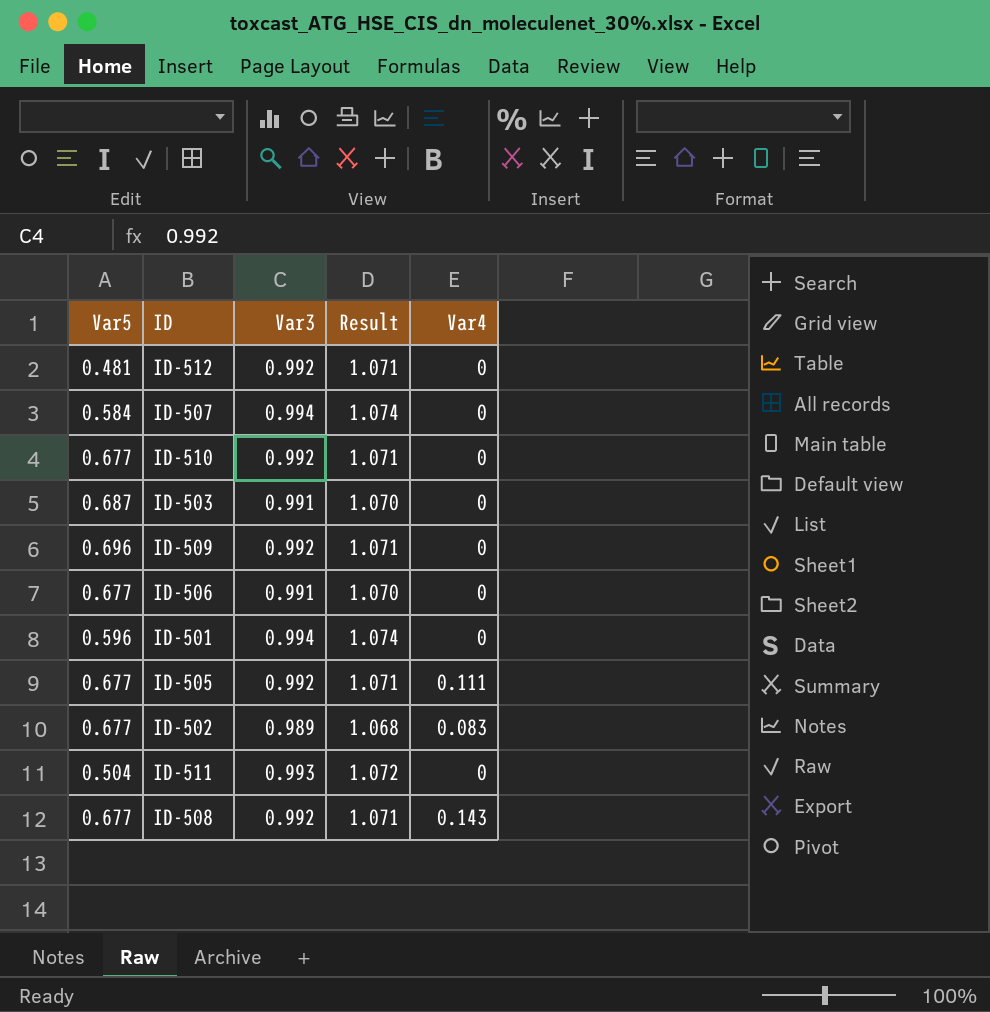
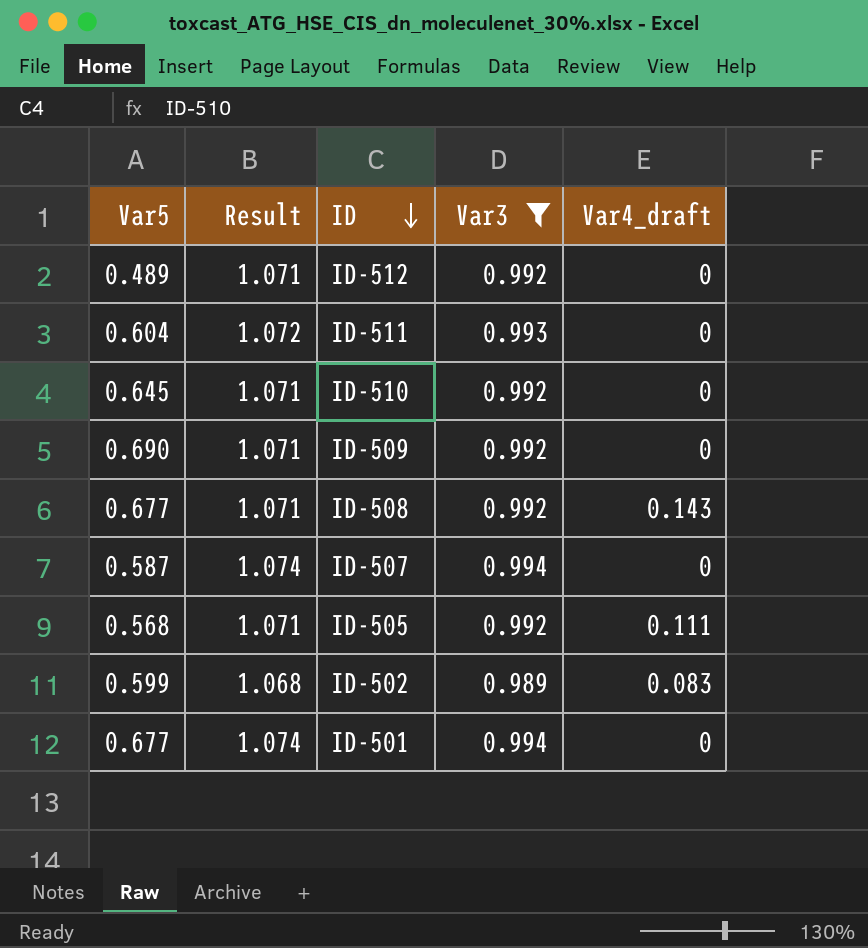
filter: none -> Var3 != 0.991
row order: none -> ID descending
column Result | position: 4 -> 2
column name: Var4 -> Var4_draft
ID-512 | Var5: 0.481 -> 0.489
ID-511 | Var5: 0.504 -> 0.604
ID-510 | Var5: 0.677 -> 0.645
ID-509 | Var5: 0.696 -> 0.690
ID-507 | Var5: 0.584 -> 0.587
ID-505 | Var5: 0.677 -> 0.568
ID-502 | Var5: 0.677 -> 0.599
ID-501 | Var5: 0.596 -> 0.677

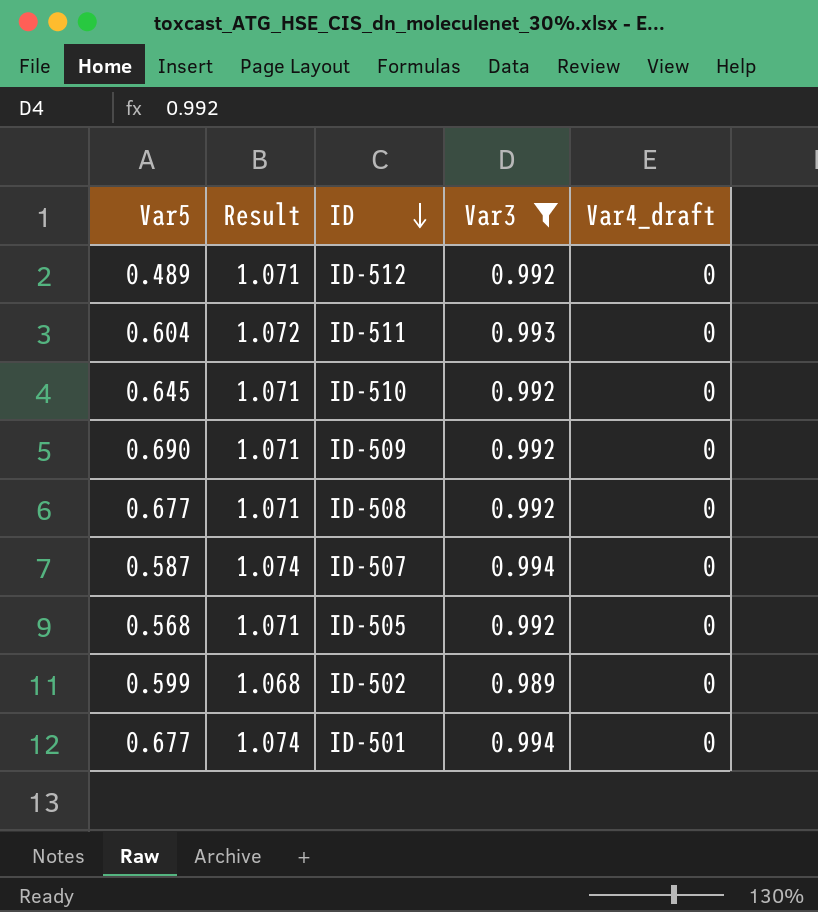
ID-508 | Var4_draft: 0.143 -> 0
ID-505 | Var4_draft: 0.111 -> 0
ID-502 | Var4_draft: 0.083 -> 0

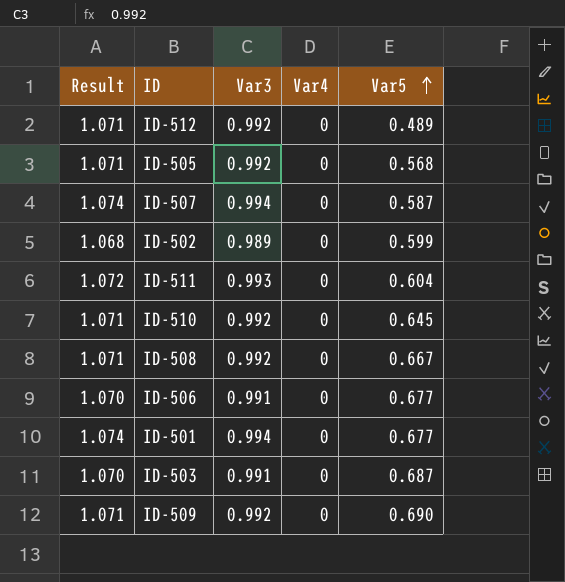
filter: Var3 != 0.991 -> none
row order: ID descending -> Var5 ascending
column name: Var4_draft -> Var4
column Var5 | position: 1 -> 5
ID-508 | Var5: 0.677 -> 0.667

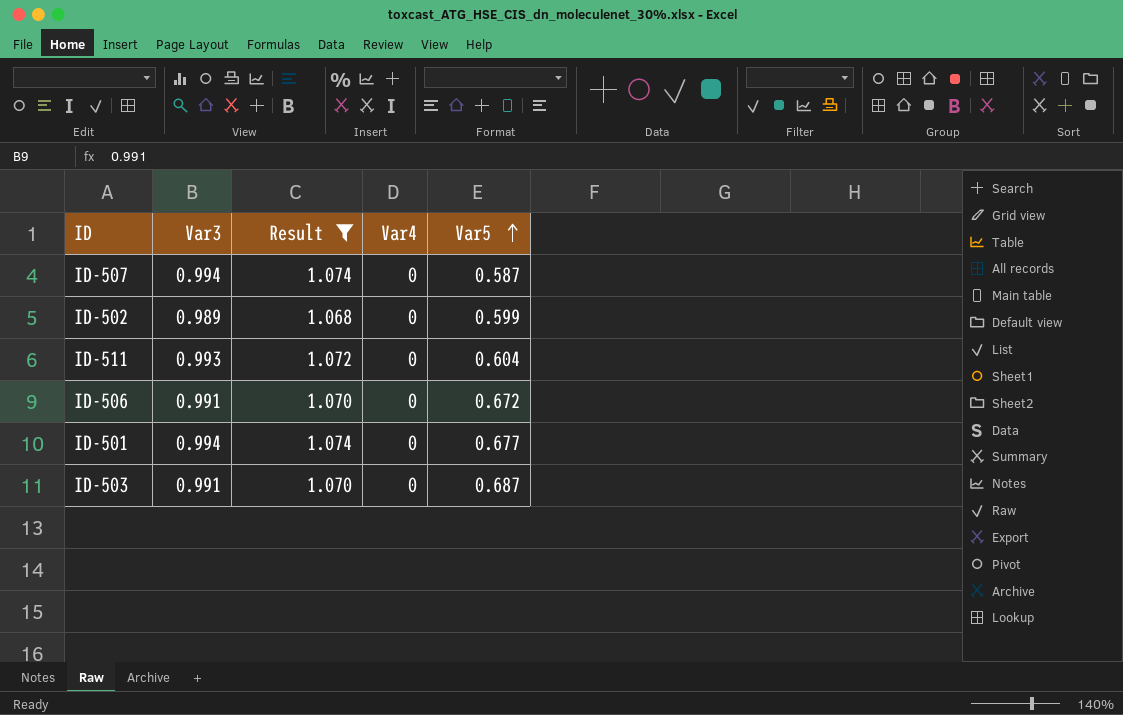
filter: none -> Result != 1.071
column Result | position: 1 -> 3
ID-506 | Var5: 0.677 -> 0.672

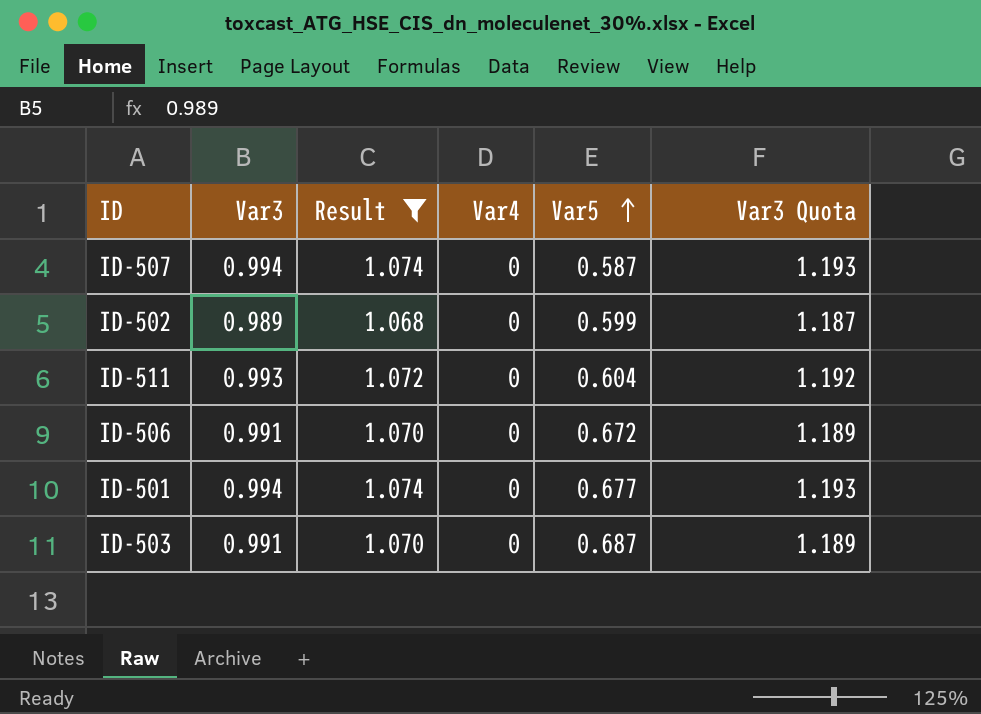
column Var3 Quota | formula: none -> [Var3] * 1.2

